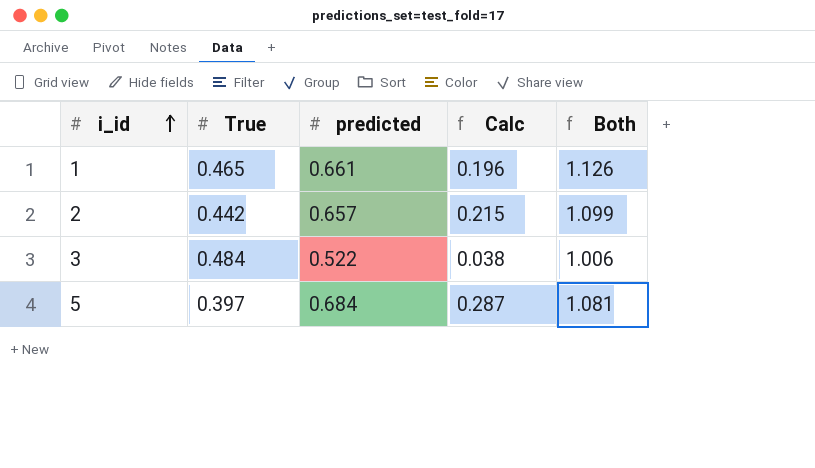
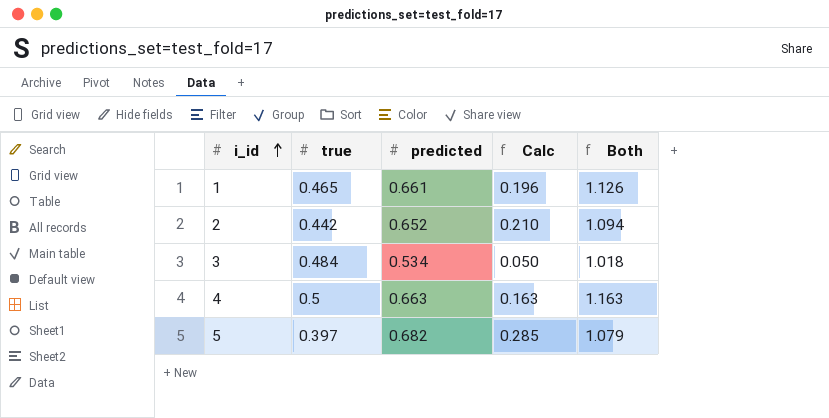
column name: True -> true
2 | predicted: 0.657 -> 0.652
2 | Calc: 0.215 -> 0.210
2 | Both: 1.099 -> 1.094
3 | predicted: 0.522 -> 0.534
3 | Calc: 0.038 -> 0.050
3 | Both: 1.006 -> 1.018
row 4: none -> 0.5 | 0.663 | 0.163 | 1.163
5 | predicted: 0.684 -> 0.682
5 | Calc: 0.287 -> 0.285
5 | Both: 1.081 -> 1.079

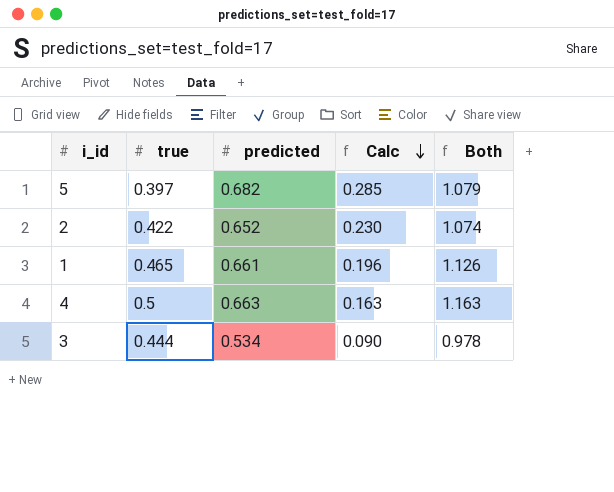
row order: i_id ascending -> Calc descending
2 | true: 0.442 -> 0.422
2 | Calc: 0.210 -> 0.230
2 | Both: 1.094 -> 1.074
3 | true: 0.484 -> 0.444
3 | Calc: 0.050 -> 0.090
3 | Both: 1.018 -> 0.978

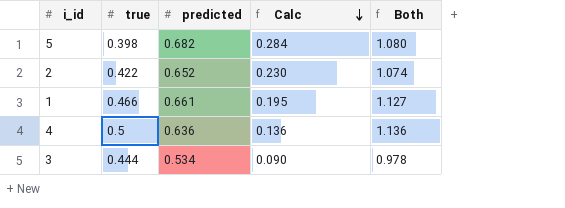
5 | true: 0.397 -> 0.398
5 | Calc: 0.285 -> 0.284
5 | Both: 1.079 -> 1.080
1 | true: 0.465 -> 0.466
1 | Calc: 0.196 -> 0.195
1 | Both: 1.126 -> 1.127
4 | predicted: 0.663 -> 0.636
4 | Calc: 0.163 -> 0.136
4 | Both: 1.163 -> 1.136

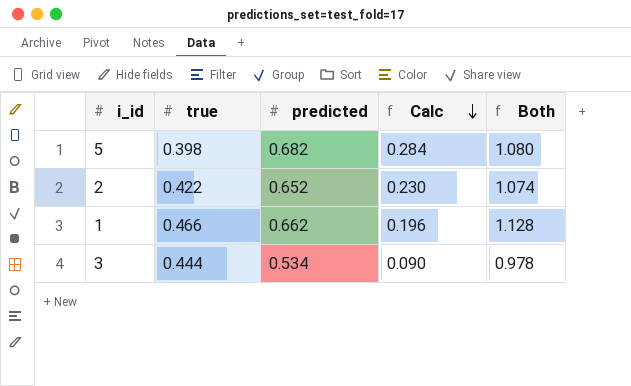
row 4: 0.5 | 0.636 | 0.136 | 1.136 -> none
1 | predicted: 0.661 -> 0.662
1 | Calc: 0.195 -> 0.196
1 | Both: 1.127 -> 1.128

